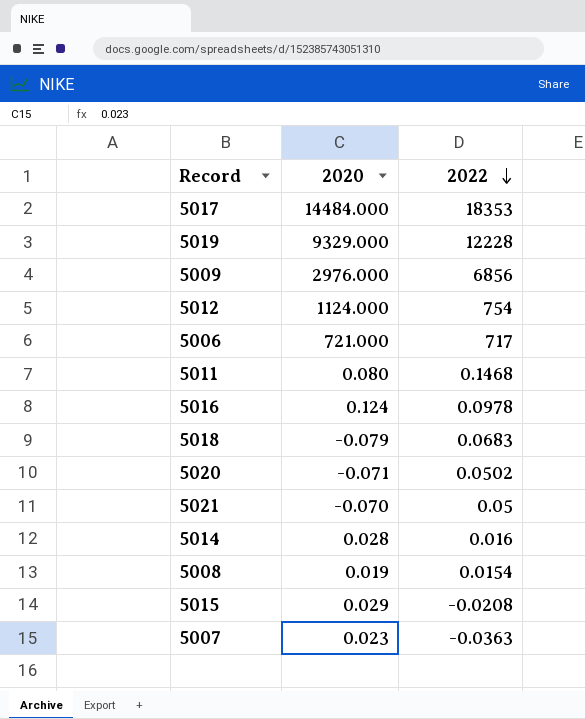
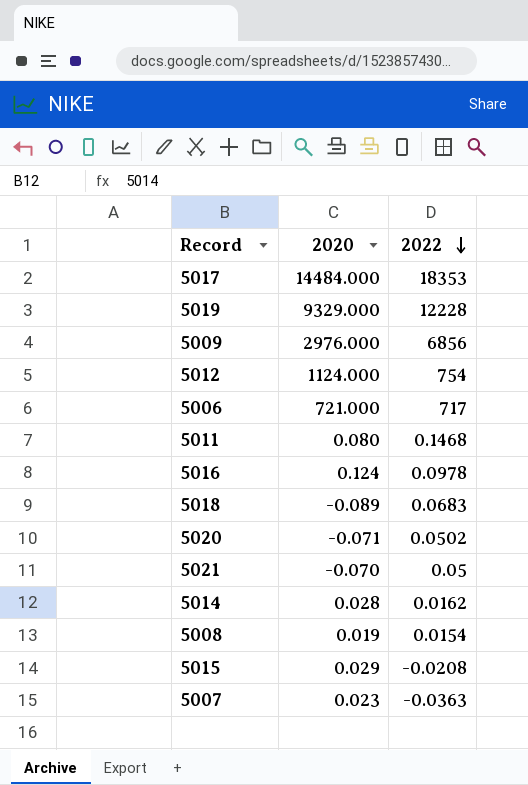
5018 | 2020: -0.079 -> -0.089
5014 | 2022: 0.016 -> 0.0162

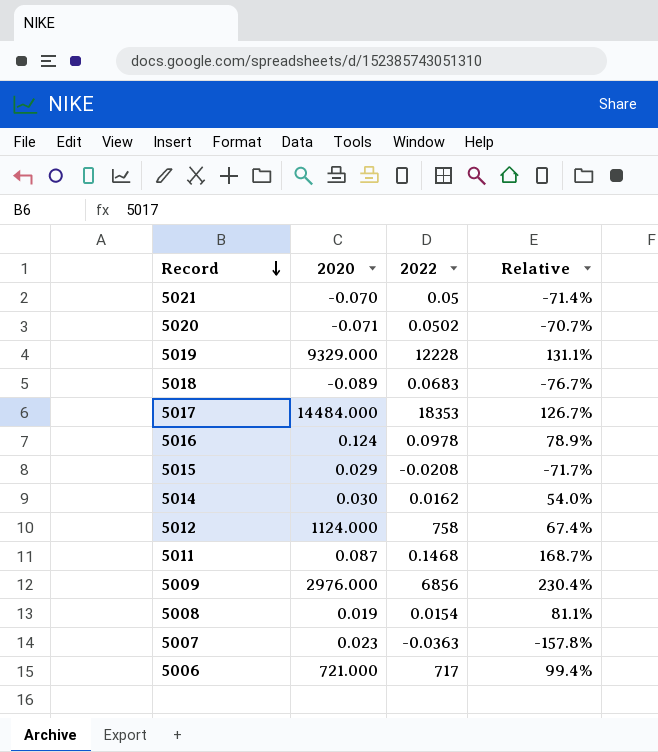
row order: 2022 descending -> Record descending
column Relative | formula: none -> [2022] / [2020]
5014 | 2020: 0.028 -> 0.030
5012 | 2022: 754 -> 758
5011 | 2020: 0.080 -> 0.087

